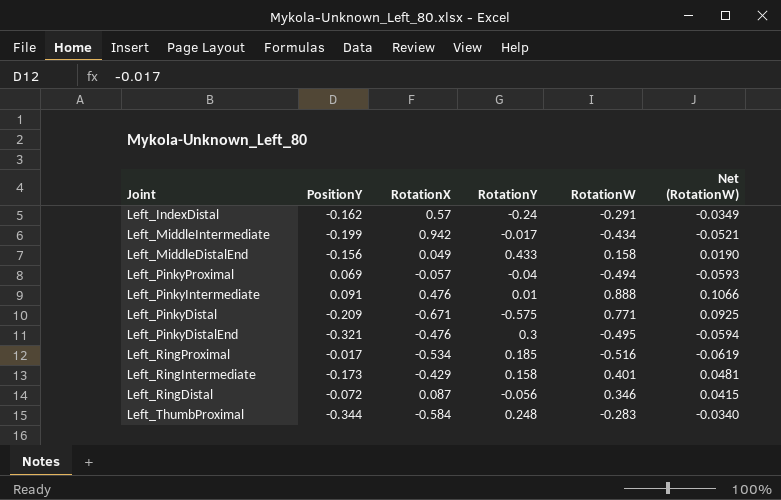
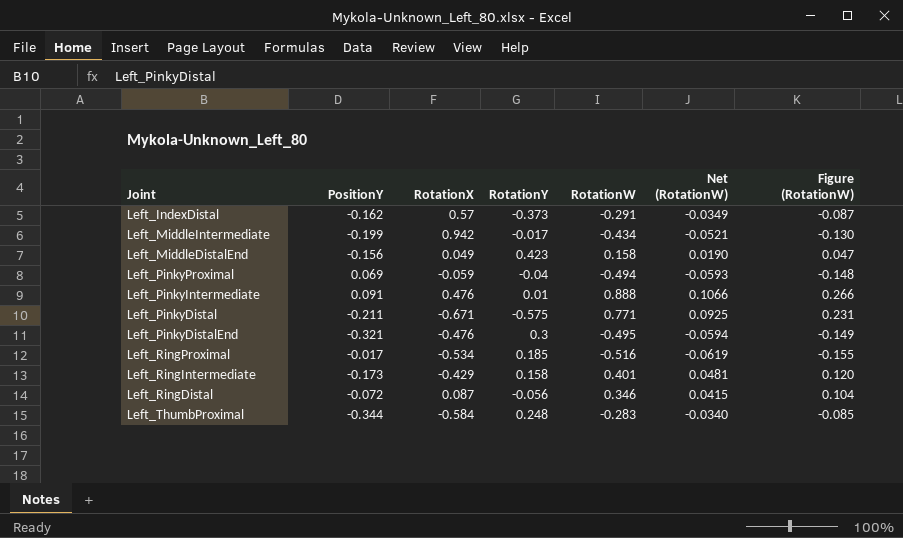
column Figure (RotationW) | formula: none -> [RotationW] * 0.3
Left_IndexDistal | RotationY: -0.24 -> -0.373
Left_MiddleDistalEnd | RotationY: 0.433 -> 0.423
Left_PinkyProximal | RotationX: -0.057 -> -0.059
Left_PinkyDistal | PositionY: -0.209 -> -0.211

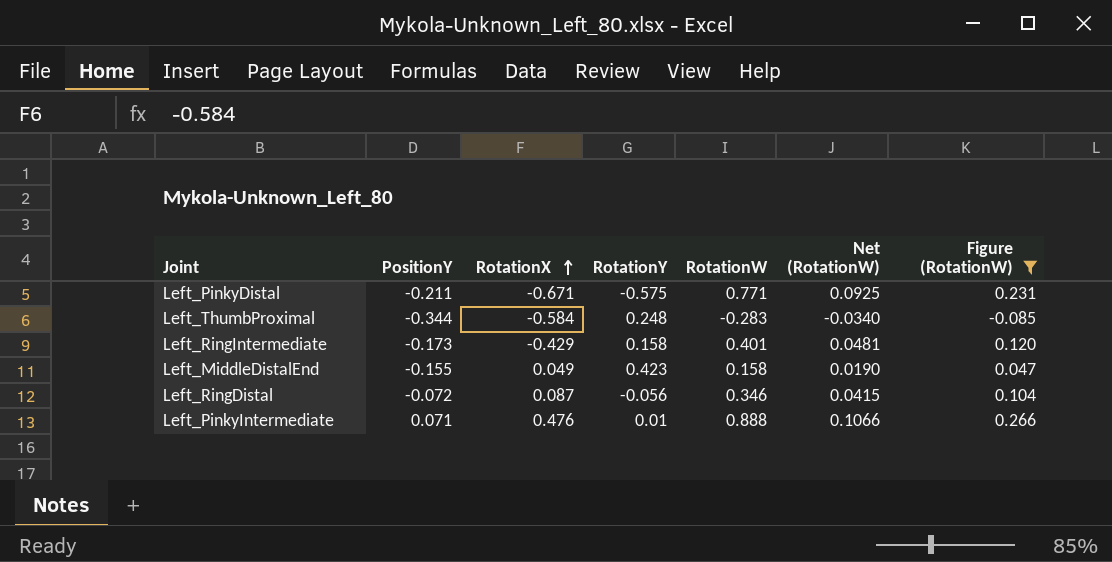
filter: none -> Figure (RotationW) >= -0.085
row order: none -> RotationX ascending
Left_MiddleDistalEnd | PositionY: -0.156 -> -0.155
Left_PinkyIntermediate | PositionY: 0.091 -> 0.071

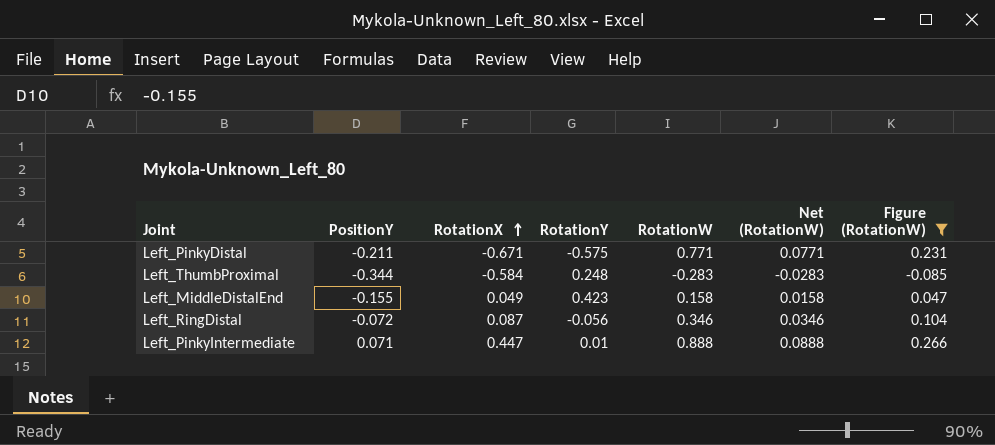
column Net (RotationW) | formula: [RotationW] * 0.12 -> [RotationW] * 0.1
row Left_RingIntermediate: -0.173 | -0.429 | 0.158 | 0.401 | 0.0481 | 0.120 -> none
Left_PinkyIntermediate | RotationX: 0.476 -> 0.447

